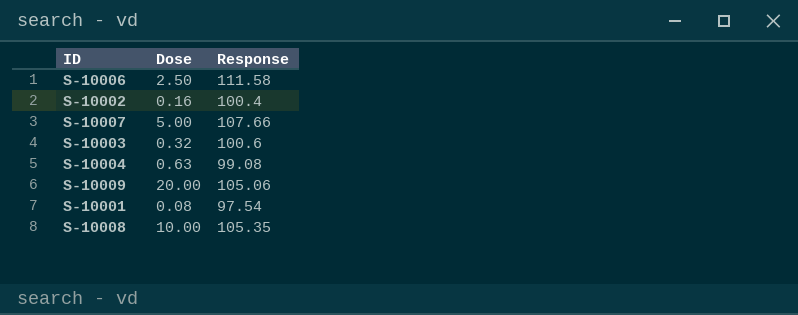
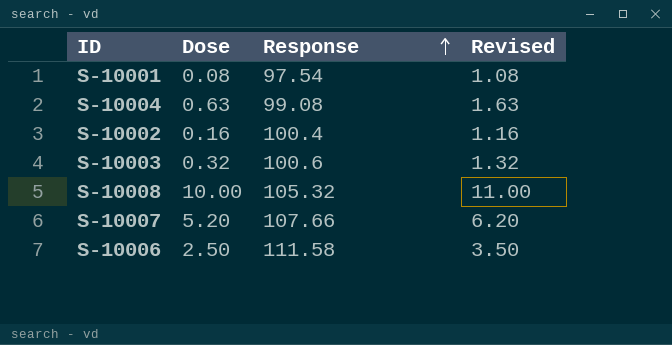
row order: none -> Response ascending
column Revised | formula: none -> [Dose] + 1
row S-10009: 20.00 | 105.06 -> none
S-10008 | Response: 105.35 -> 105.32
S-10007 | Dose: 5.00 -> 5.20

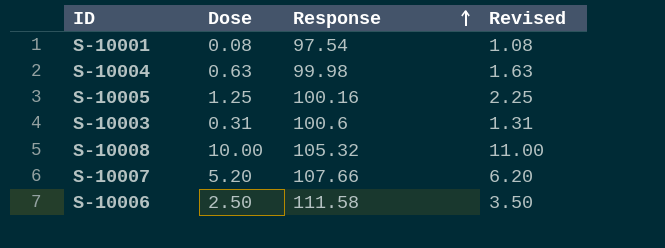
row S-10002: 0.16 | 100.4 | 1.16 -> none
S-10004 | Response: 99.08 -> 99.98
row S-10005: none -> 1.25 | 100.16 | 2.25
S-10003 | Dose: 0.32 -> 0.31
S-10003 | Revised: 1.32 -> 1.31

